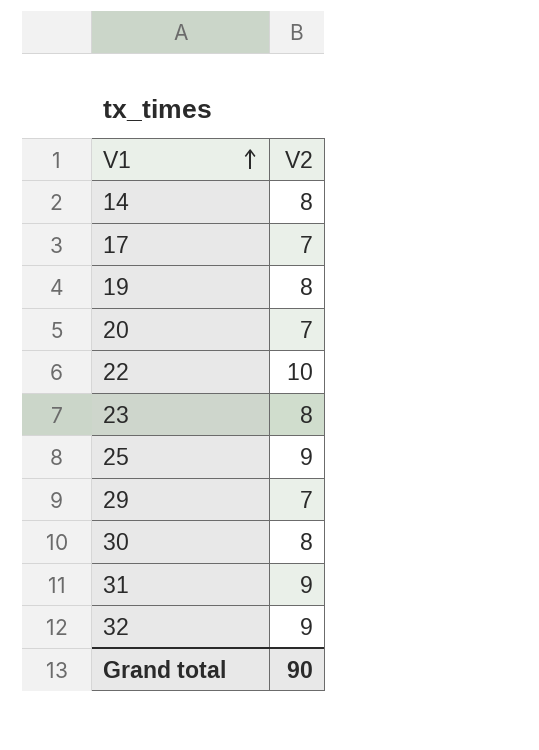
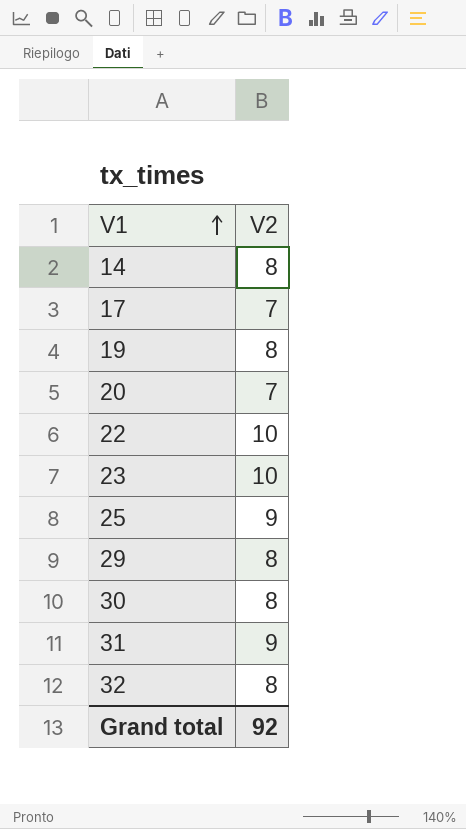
23 | V2: 8 -> 10
29 | V2: 7 -> 8
32 | V2: 9 -> 8
Grand total | V2: 90 -> 92

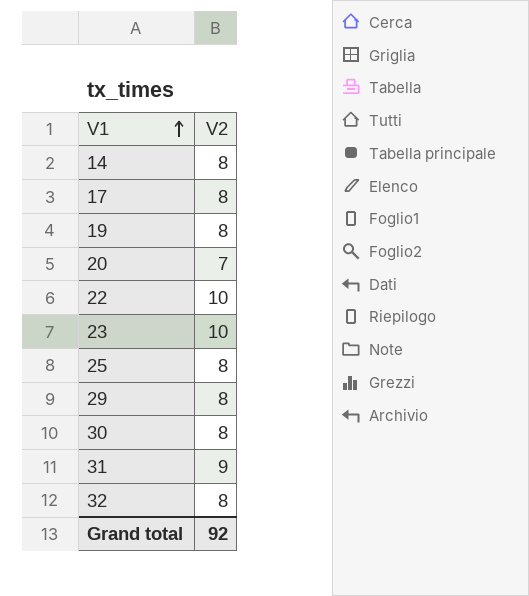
17 | V2: 7 -> 8
25 | V2: 9 -> 8

